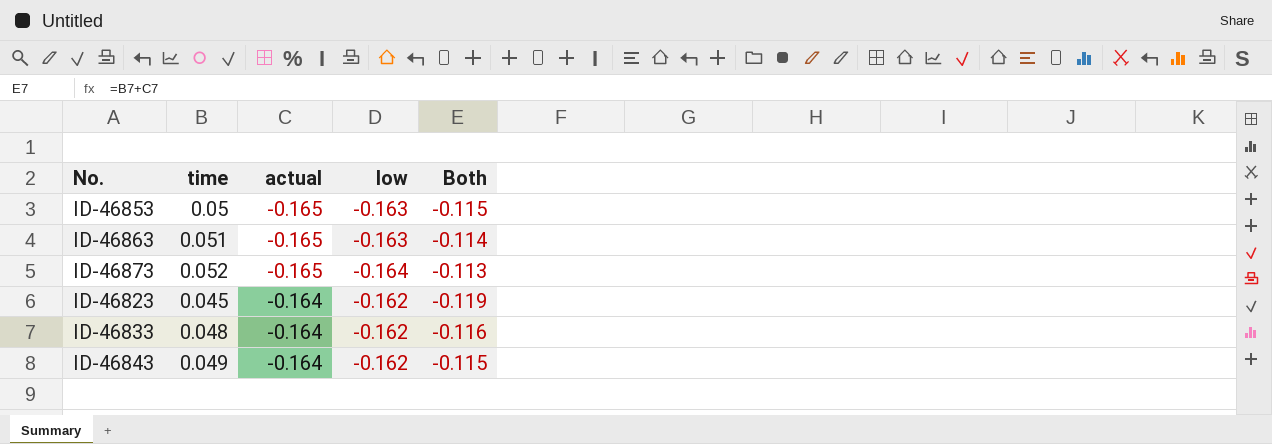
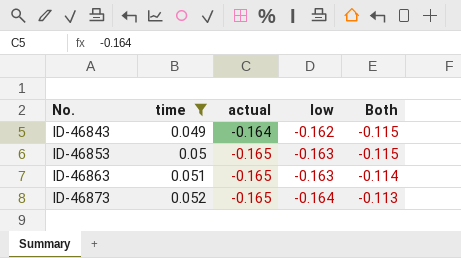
filter: none -> time >= 0.049
row order: actual ascending -> No. ascending

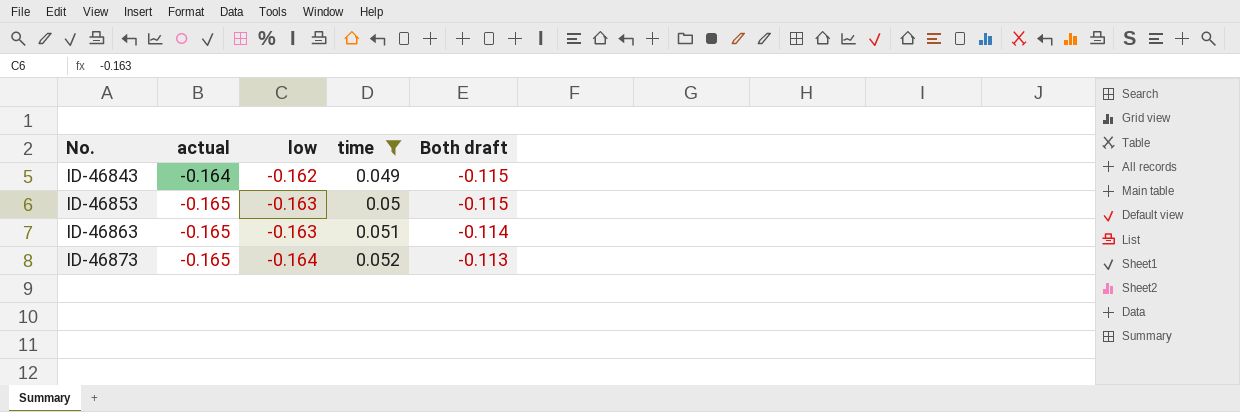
column time | position: 2 -> 4
column name: Both -> Both draft

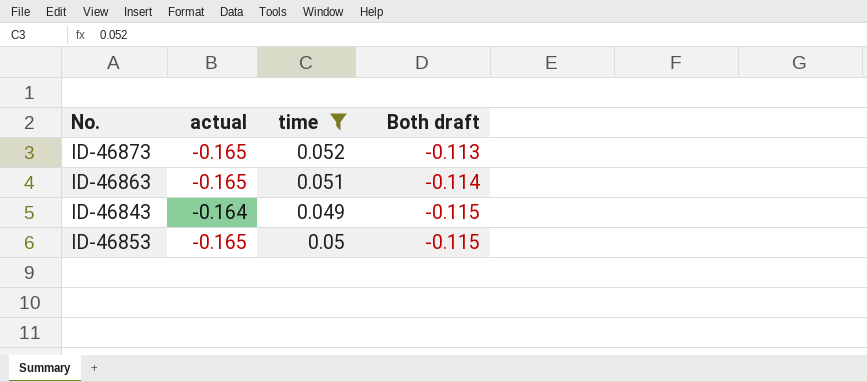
row order: No. ascending -> Both draft descending
column low | position: 3 -> none

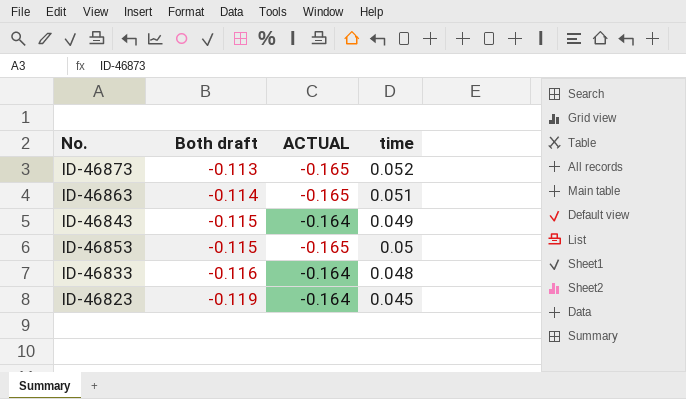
filter: time >= 0.049 -> none
column Both draft | position: 4 -> 2
column name: actual -> ACTUAL

